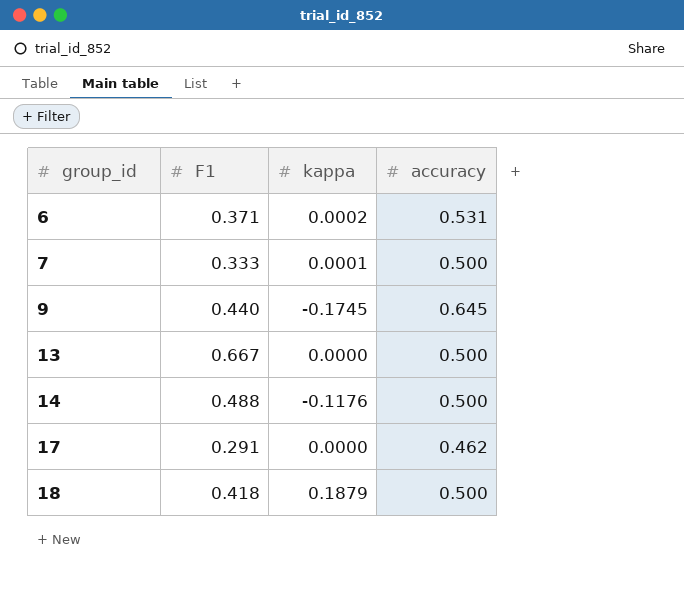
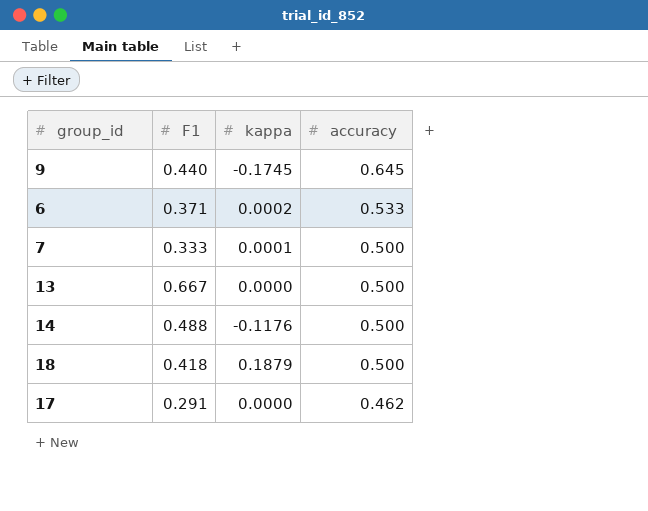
row order: group_id ascending -> accuracy descending
6 | accuracy: 0.531 -> 0.533

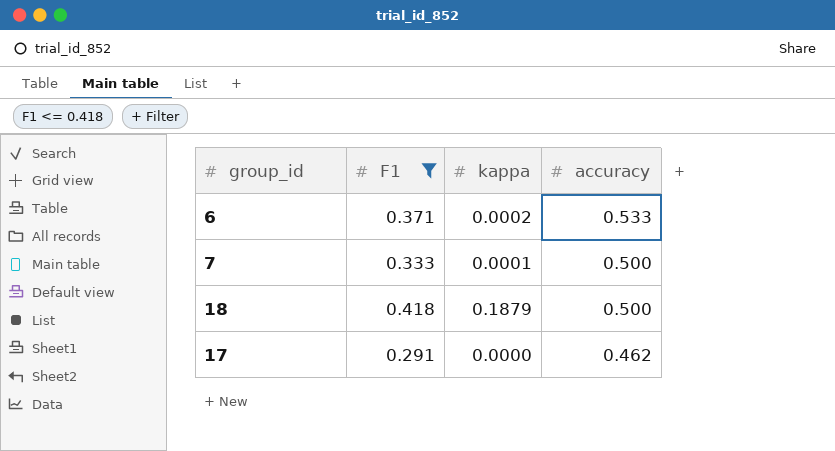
filter: none -> F1 <= 0.418

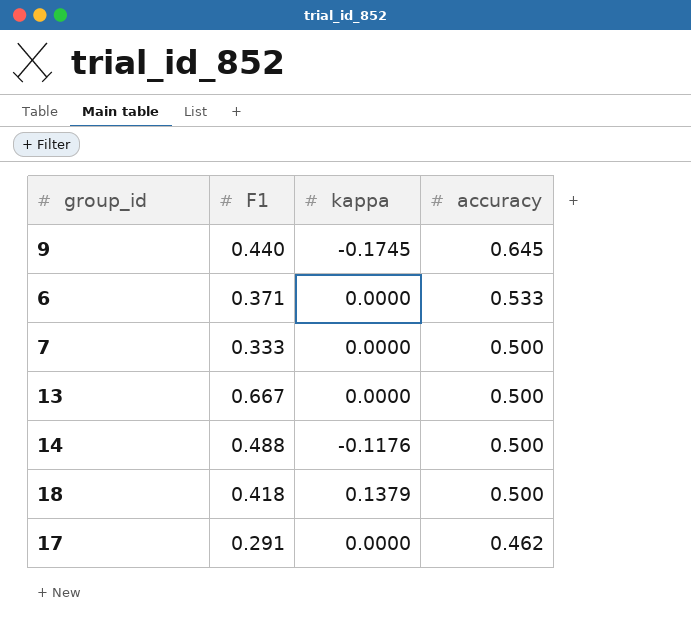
filter: F1 <= 0.418 -> none
6 | kappa: 0.0002 -> 0.0000
7 | kappa: 0.0001 -> 0.0000
18 | kappa: 0.1879 -> 0.1379

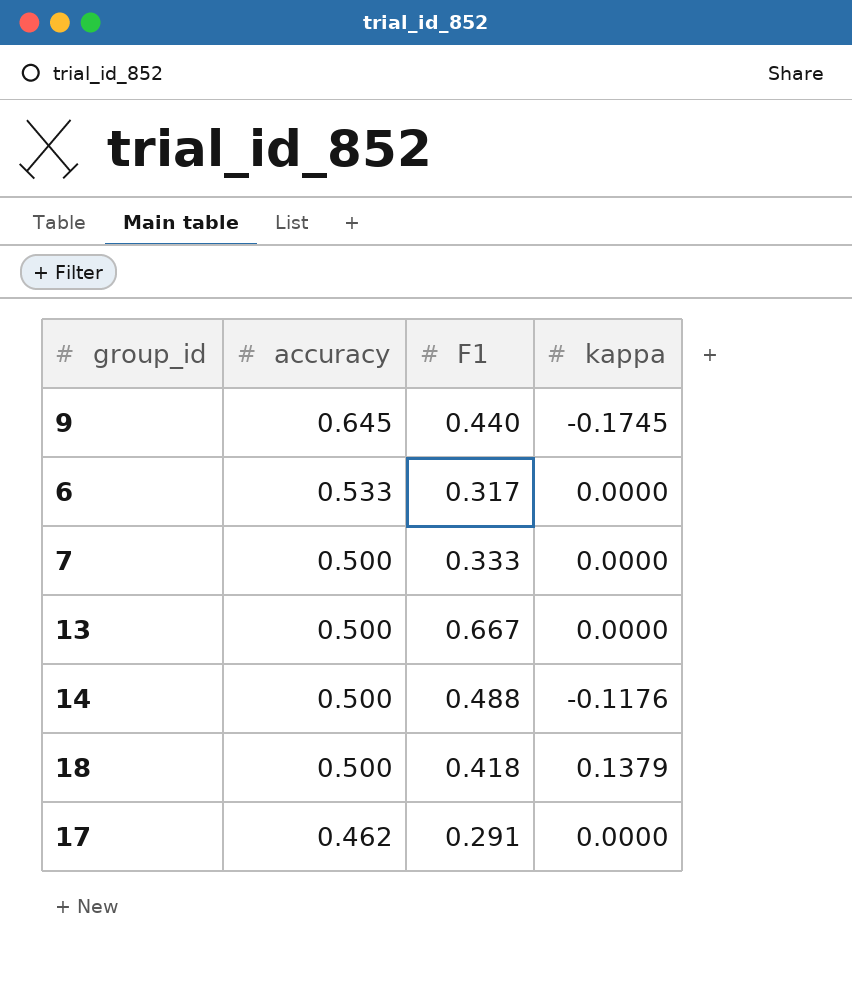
column accuracy | position: 4 -> 2
6 | F1: 0.371 -> 0.317

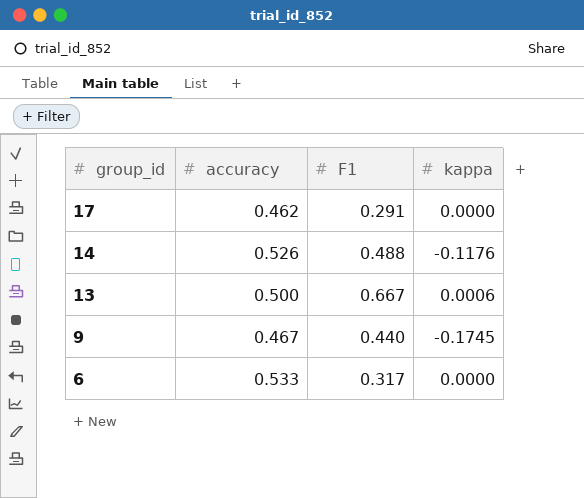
row order: accuracy descending -> group_id descending
row 7: 0.500 | 0.333 | 0.0000 -> none
row 18: 0.500 | 0.418 | 0.1379 -> none
14 | accuracy: 0.500 -> 0.526
13 | kappa: 0.0000 -> 0.0006
9 | accuracy: 0.645 -> 0.467

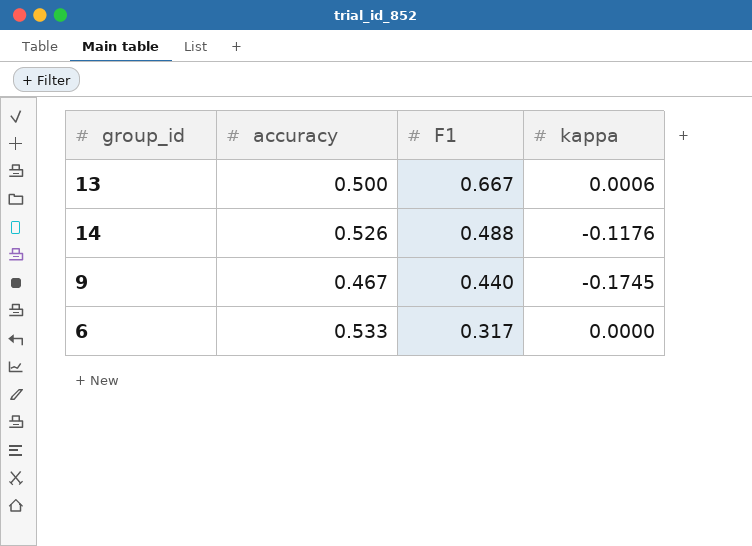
row order: group_id descending -> F1 descending
row 17: 0.462 | 0.291 | 0.0000 -> none

